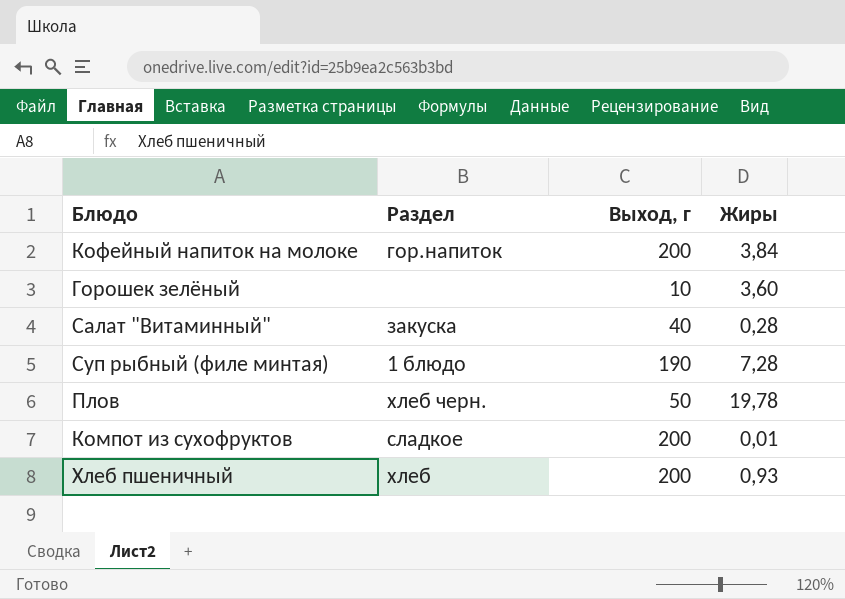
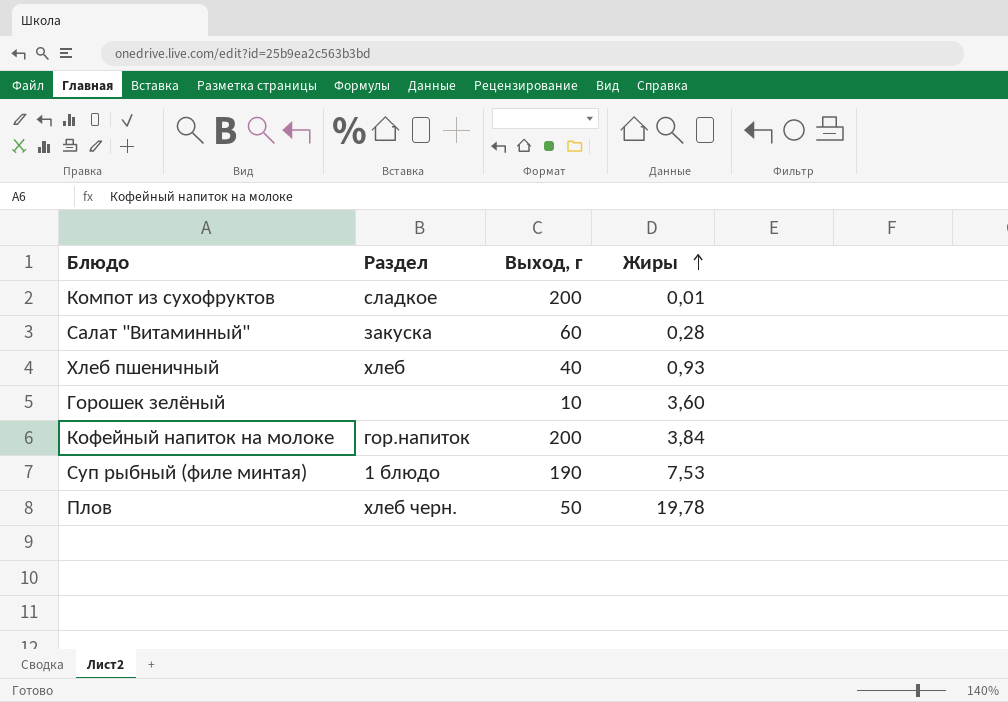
row order: none -> Жиры ascending
Салат "Витаминный" | Выход, г: 40 -> 60
Хлеб пшеничный | Выход, г: 200 -> 40
Суп рыбный (филе минтая) | Жиры: 7,28 -> 7,53

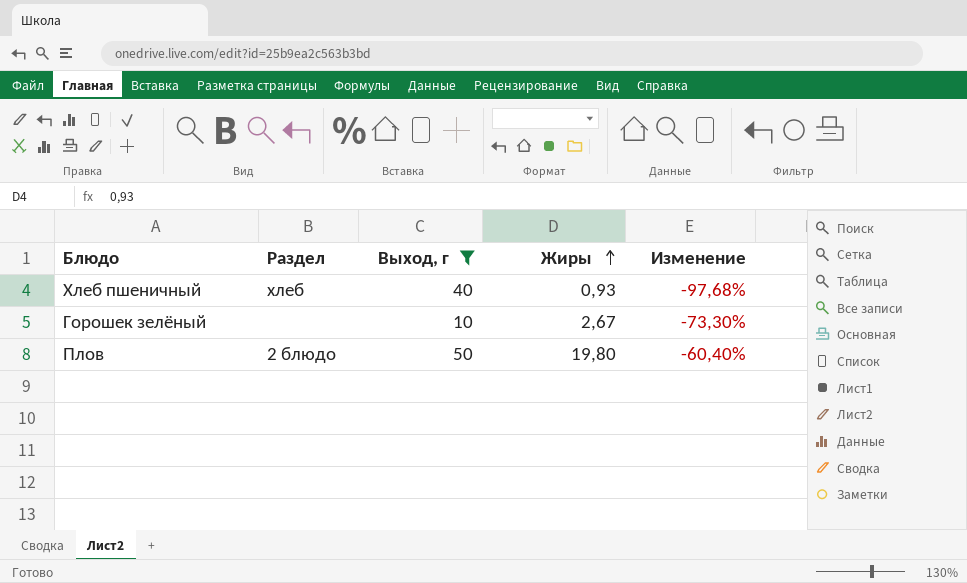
filter: none -> Выход, г <= 50
column Изменение | formula: none -> ([Жиры] - [Выход, г]) / [Выход, г]
Горошек зелёный | Жиры: 3,60 -> 2,67
Плов | Раздел: хлеб черн. -> 2 блюдо
Плов | Жиры: 19,78 -> 19,80

